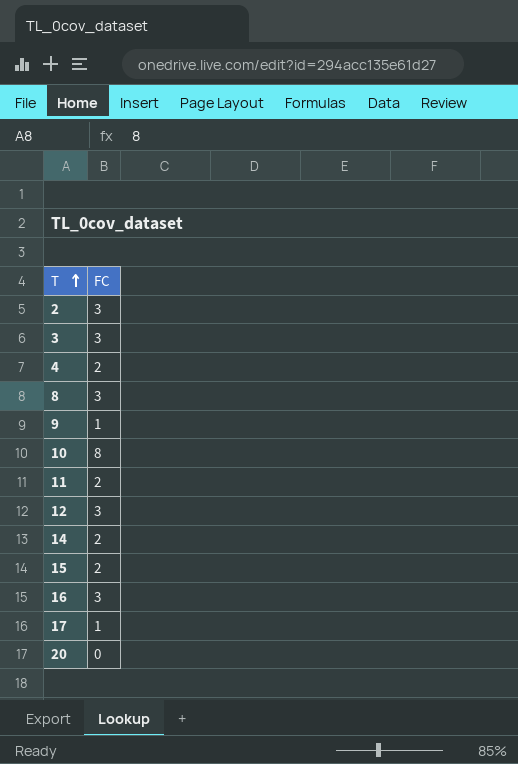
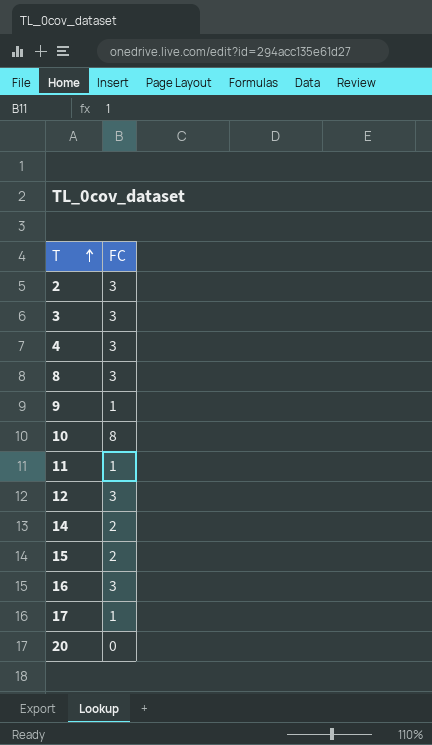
4 | FC: 2 -> 3
11 | FC: 2 -> 1

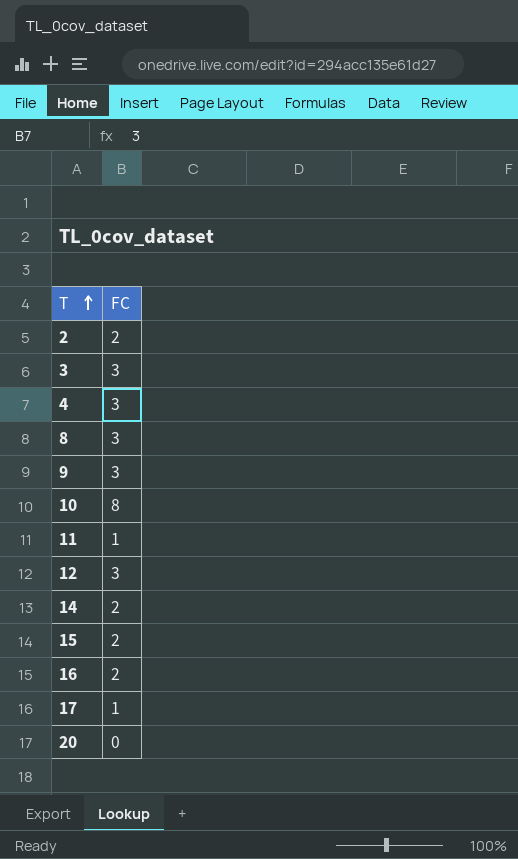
2 | FC: 3 -> 2
9 | FC: 1 -> 3
16 | FC: 3 -> 2

